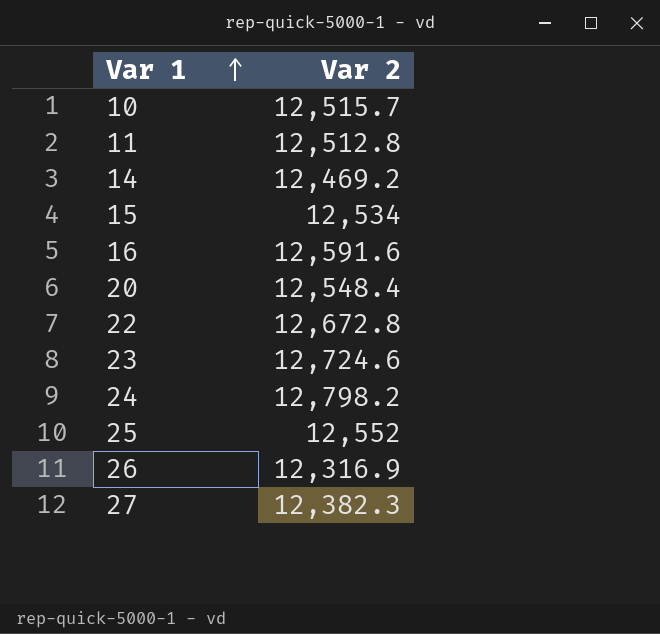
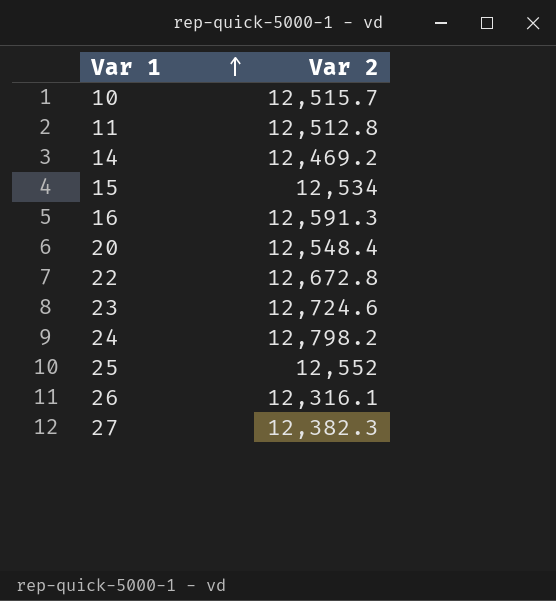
16 | Var 2: 12,591.6 -> 12,591.3
26 | Var 2: 12,316.9 -> 12,316.1

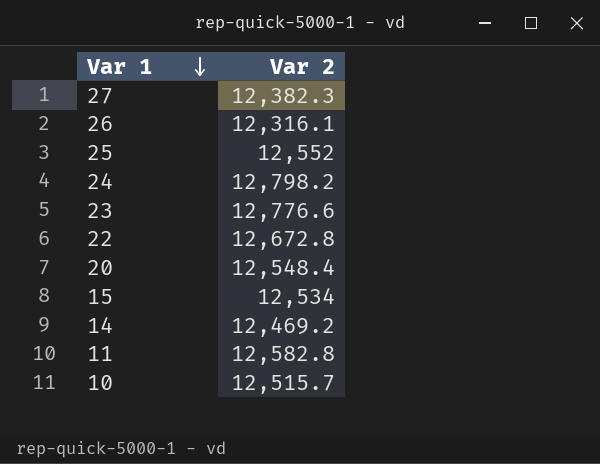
row order: Var 1 ascending -> Var 1 descending
row 16: 12,591.3 -> none
23 | Var 2: 12,724.6 -> 12,776.6
11 | Var 2: 12,512.8 -> 12,582.8

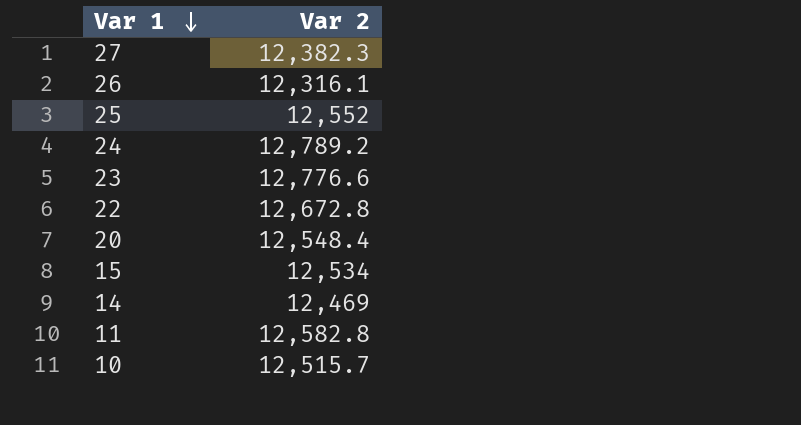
24 | Var 2: 12,798.2 -> 12,789.2
14 | Var 2: 12,469.2 -> 12,469

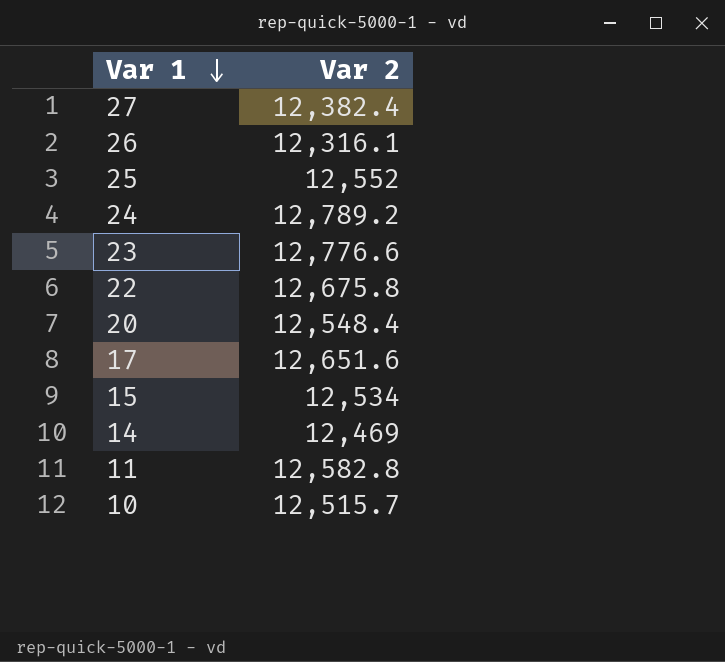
27 | Var 2: 12,382.3 -> 12,382.4
22 | Var 2: 12,672.8 -> 12,675.8
row 17: none -> 12,651.6

